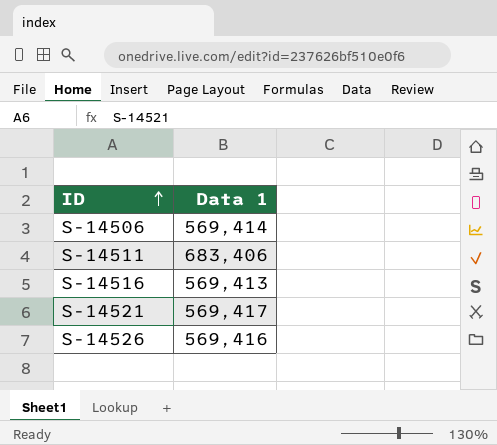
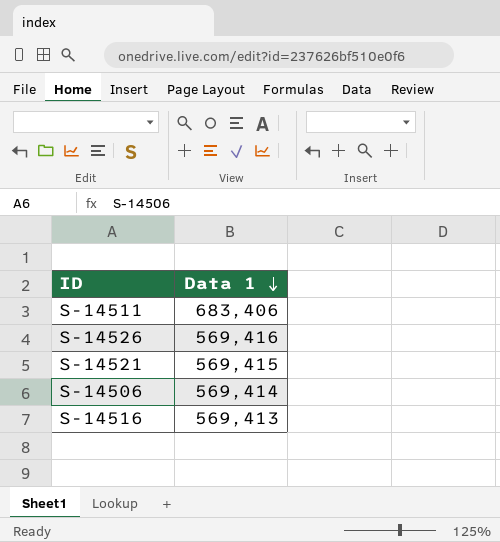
row order: ID ascending -> Data 1 descending
S-14521 | Data 1: 569,417 -> 569,415

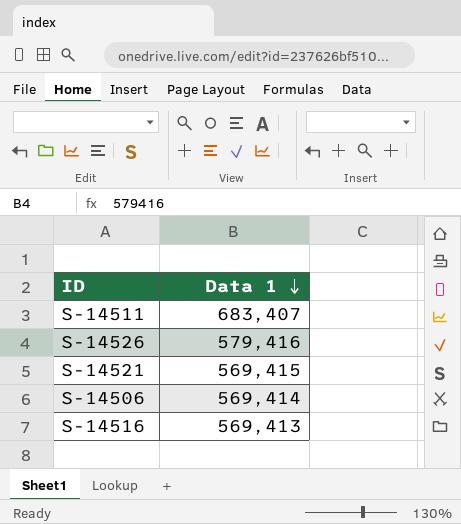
S-14511 | Data 1: 683,406 -> 683,407
S-14526 | Data 1: 569,416 -> 579,416

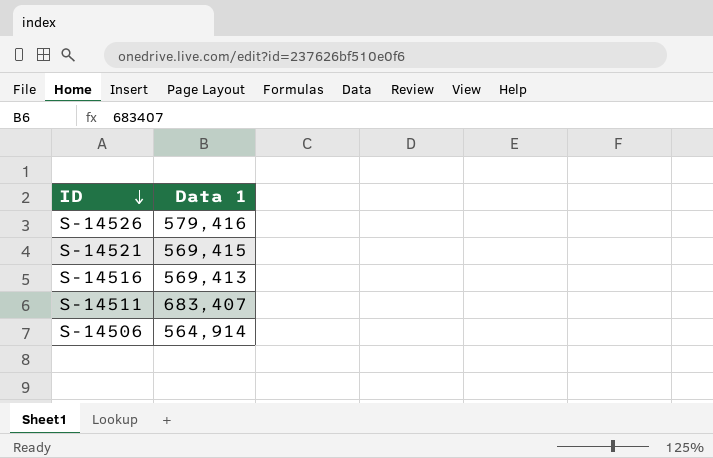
row order: Data 1 descending -> ID descending
S-14506 | Data 1: 569,414 -> 564,914

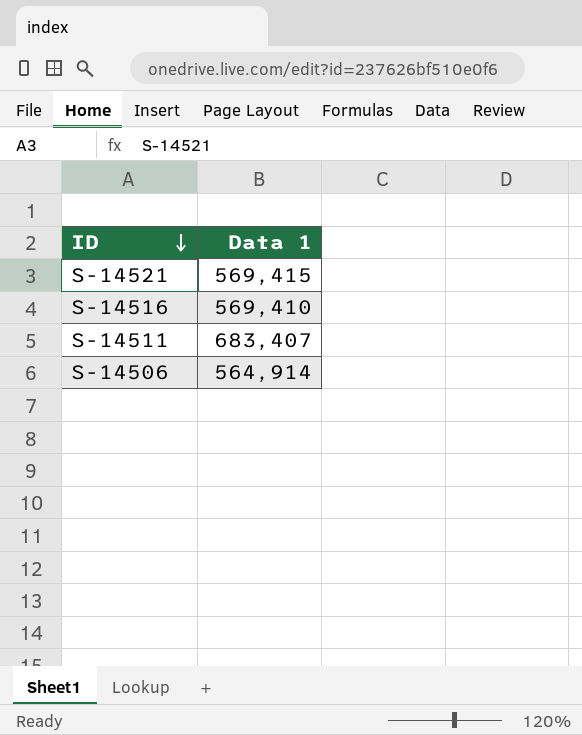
row S-14526: 579,416 -> none
S-14516 | Data 1: 569,413 -> 569,410

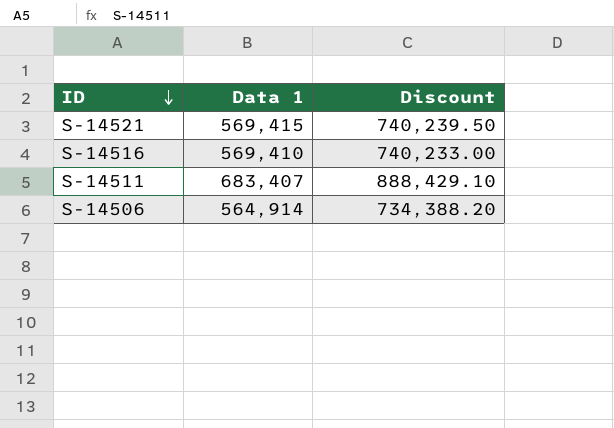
column Discount | formula: none -> [Data 1] * 1.3

